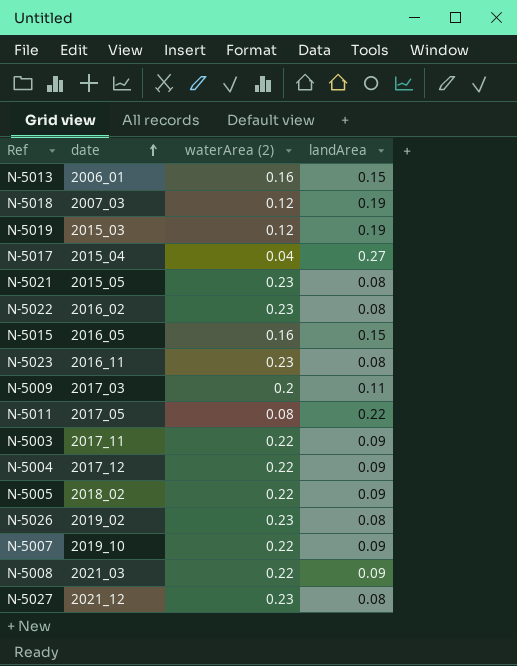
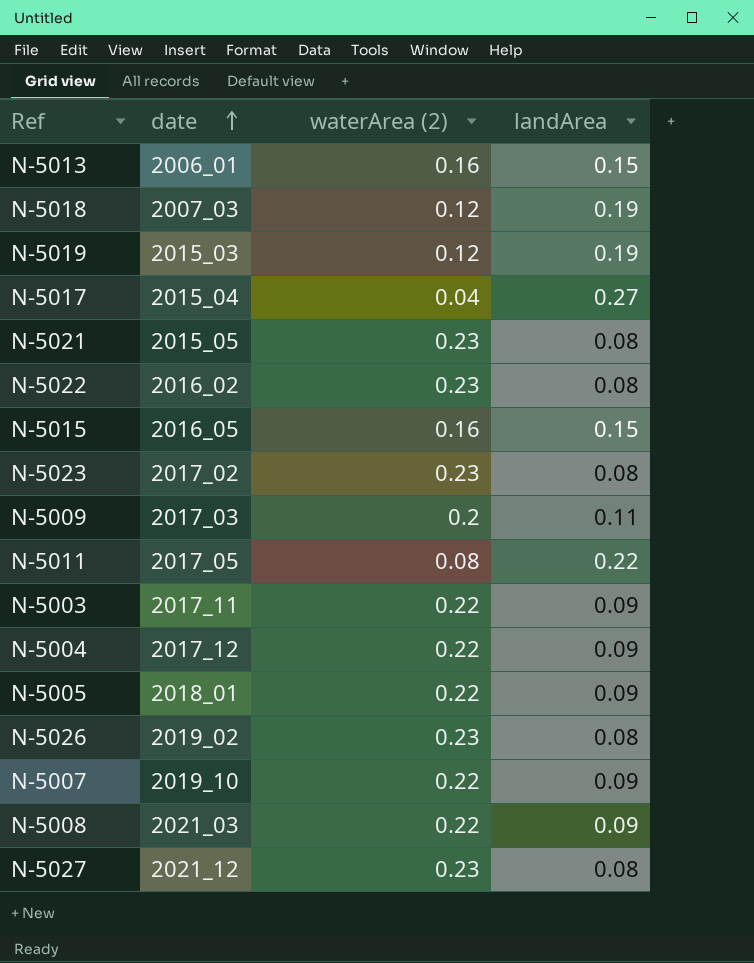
N-5023 | date: 2016_11 -> 2017_02
N-5005 | date: 2018_02 -> 2018_01

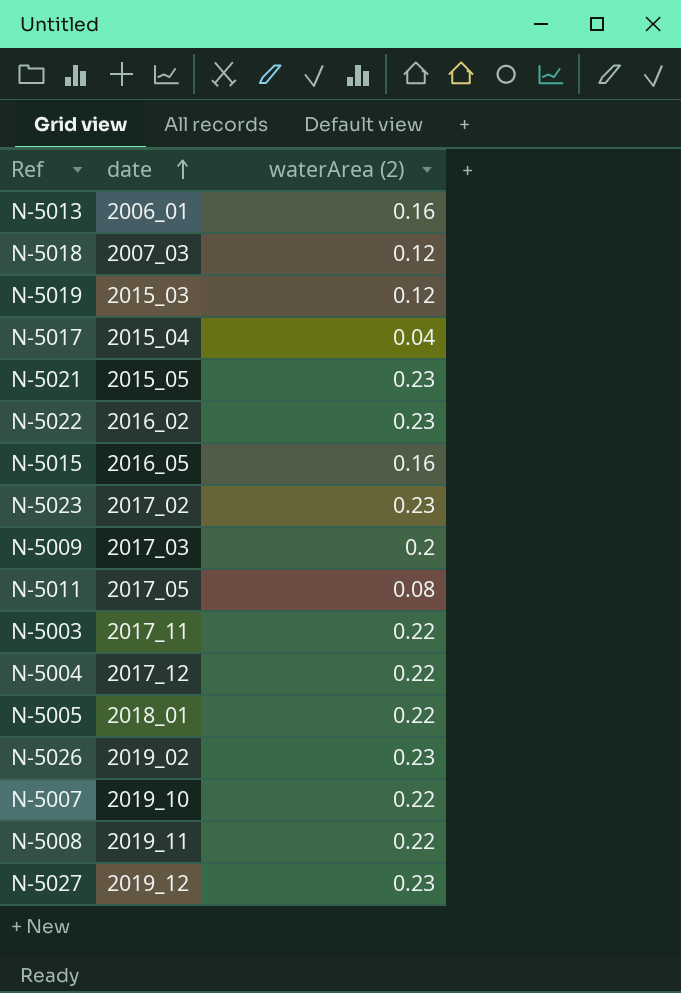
column landArea | position: 4 -> none
N-5008 | date: 2021_03 -> 2019_11
N-5027 | date: 2021_12 -> 2019_12

